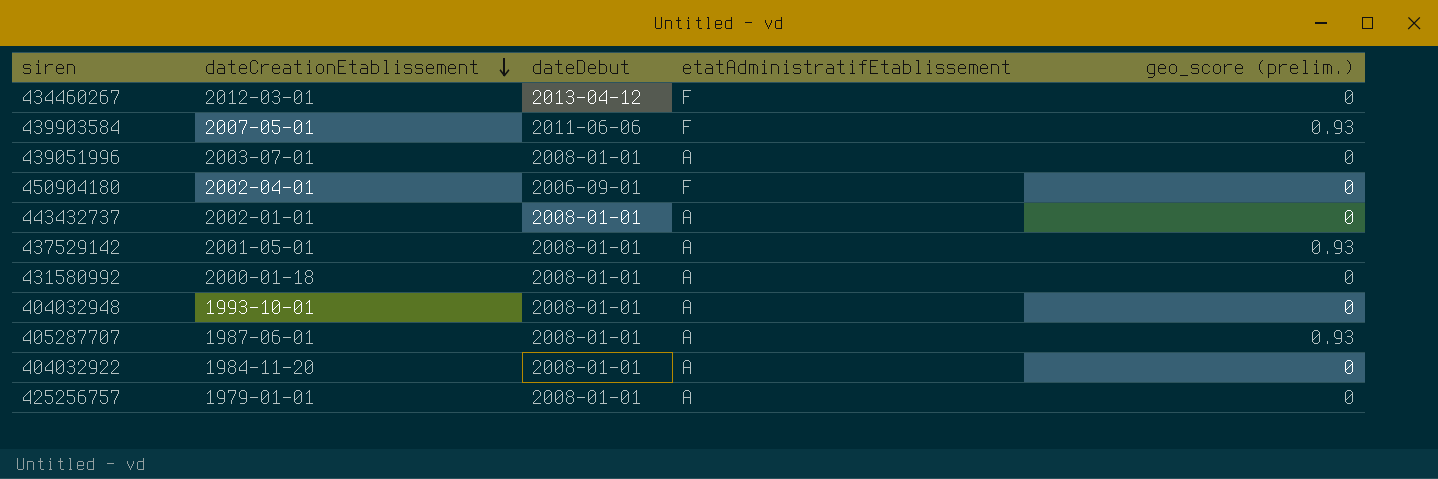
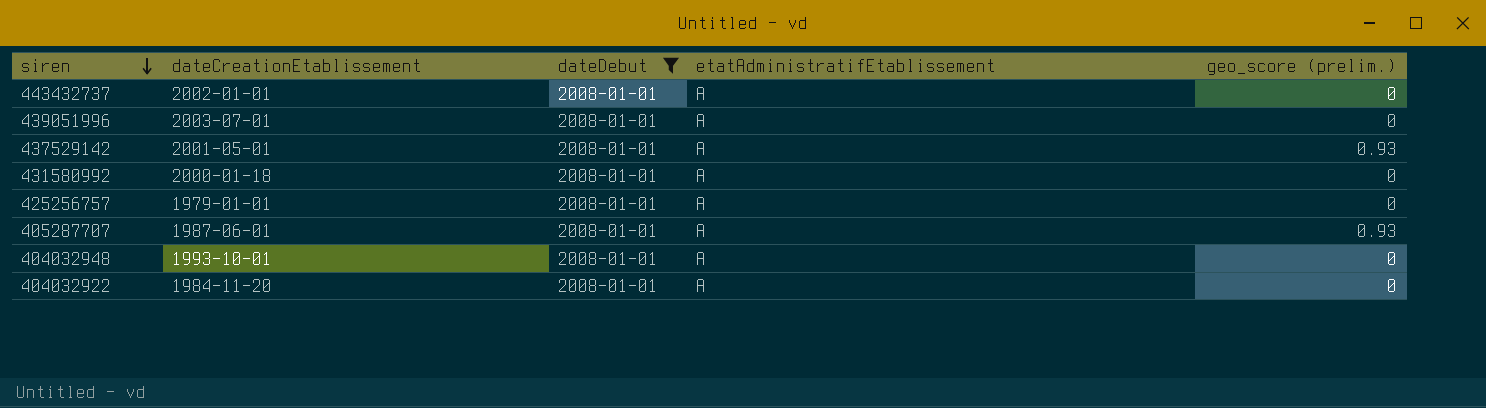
filter: none -> dateDebut = 2008-01-01
row order: dateCreationEtablissement descending -> siren descending

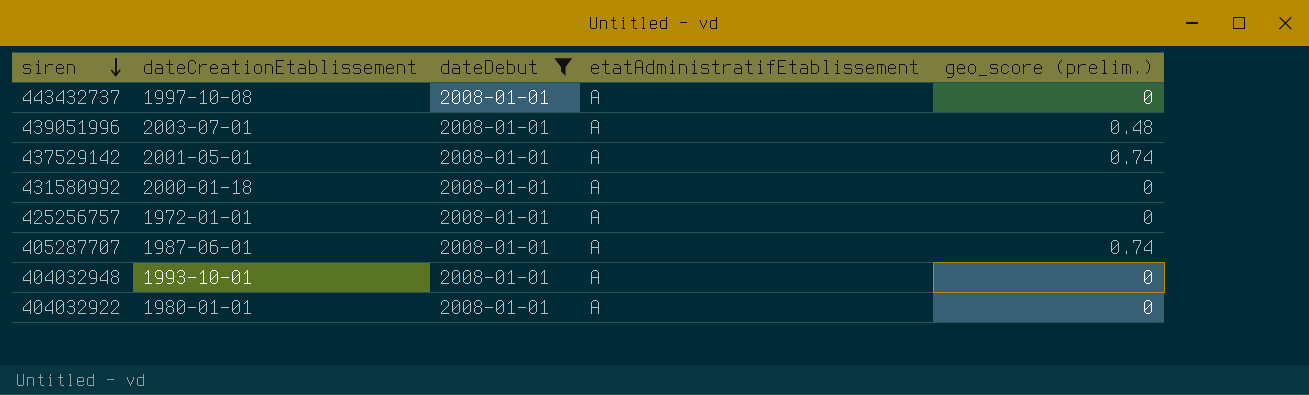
443432737 | dateCreationEtablissement: 2002-01-01 -> 1997-10-08
439051996 | geo_score (prelim.): 0 -> 0.48
437529142 | geo_score (prelim.): 0.93 -> 0.74
425256757 | dateCreationEtablissement: 1979-01-01 -> 1972-01-01
405287707 | geo_score (prelim.): 0.93 -> 0.74
404032922 | dateCreationEtablissement: 1984-11-20 -> 1980-01-01

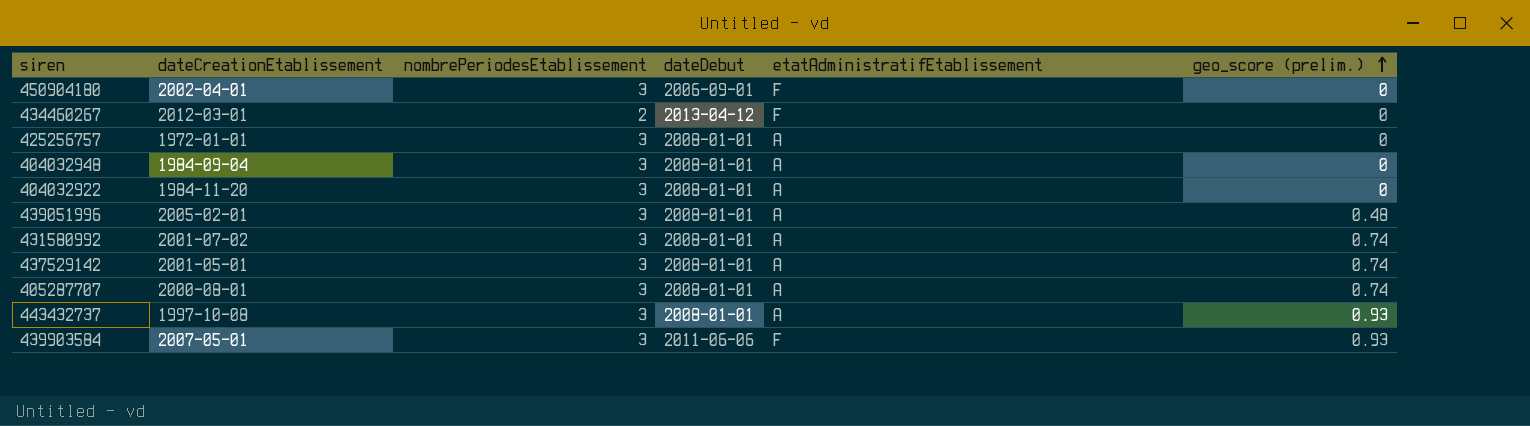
filter: dateDebut = 2008-01-01 -> none
row order: siren descending -> geo_score (prelim.) ascending
column nombrePeriodesEtablissement | position: none -> 3
404032948 | dateCreationEtablissement: 1993-10-01 -> 1984-09-04
404032922 | dateCreationEtablissement: 1980-01-01 -> 1984-11-20
439051996 | dateCreationEtablissement: 2003-07-01 -> 2005-02-01
431580992 | dateCreationEtablissement: 2000-01-18 -> 2001-07-02
431580992 | geo_score (prelim.): 0 -> 0.74
405287707 | dateCreationEtablissement: 1987-06-01 -> 2000-08-01
443432737 | geo_score (prelim.): 0 -> 0.93

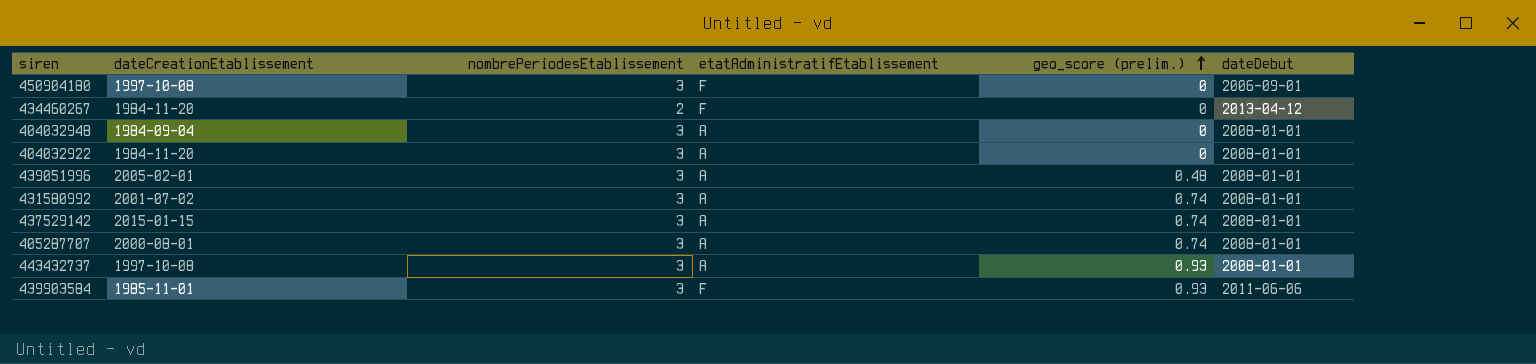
column dateDebut | position: 4 -> 6
row 425256757: 1972-01-01 | 3 | 2008-01-01 | A | 0 -> none
450904180 | dateCreationEtablissement: 2002-04-01 -> 1997-10-08
434460267 | dateCreationEtablissement: 2012-03-01 -> 1984-11-20
437529142 | dateCreationEtablissement: 2001-05-01 -> 2015-01-15
439903584 | dateCreationEtablissement: 2007-05-01 -> 1985-11-01

